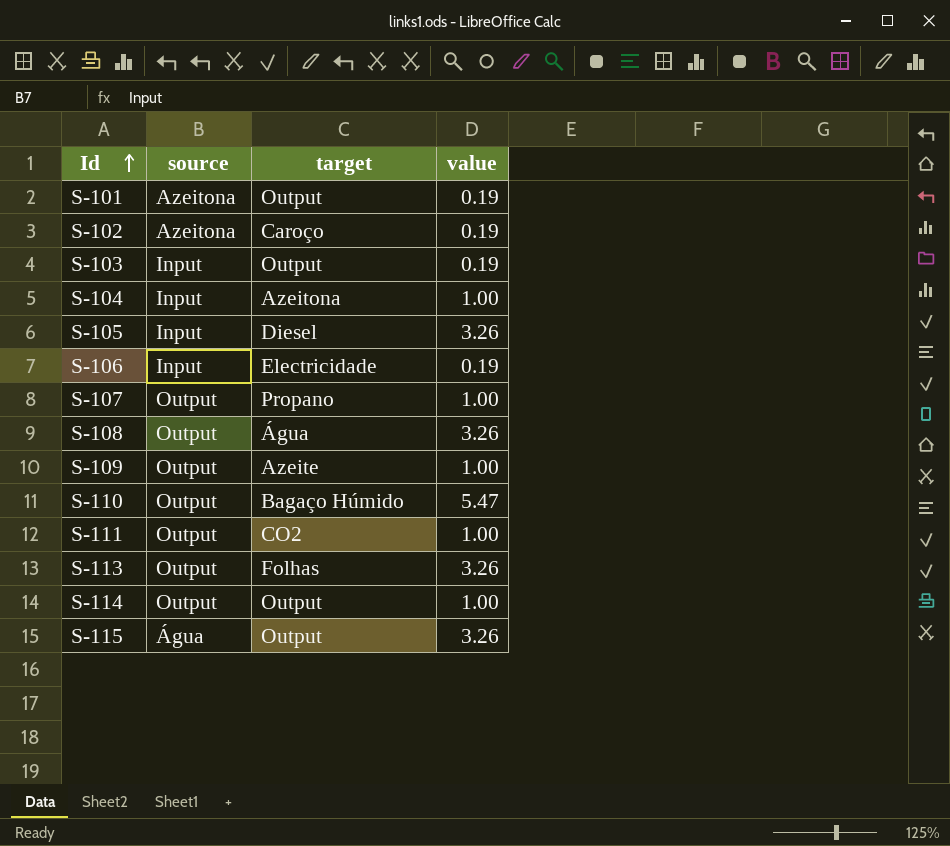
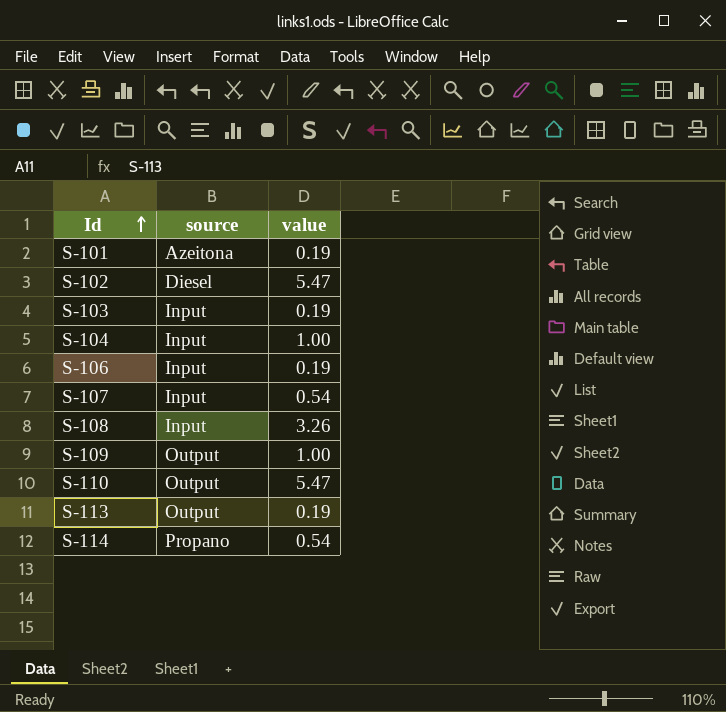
column target | position: 3 -> none
row S-105: Input | Diesel | 3.26 -> none
row S-111: Output | CO2 | 1.00 -> none
row S-115: Água | Output | 3.26 -> none
S-102 | source: Azeitona -> Diesel
S-102 | value: 0.19 -> 5.47
S-107 | source: Output -> Input
S-107 | value: 1.00 -> 0.54
S-108 | source: Output -> Input
S-113 | value: 3.26 -> 0.19
S-114 | source: Output -> Propano
S-114 | value: 1.00 -> 0.54

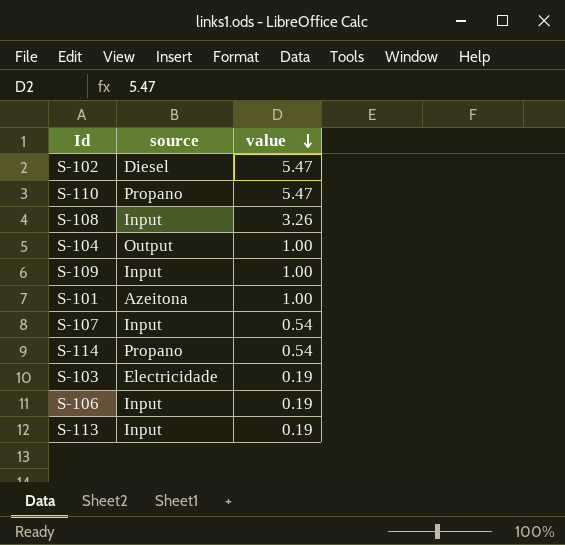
row order: Id ascending -> value descending
S-110 | source: Output -> Propano
S-104 | source: Input -> Output
S-109 | source: Output -> Input
S-101 | value: 0.19 -> 1.00
S-103 | source: Input -> Electricidade
S-113 | source: Output -> Input

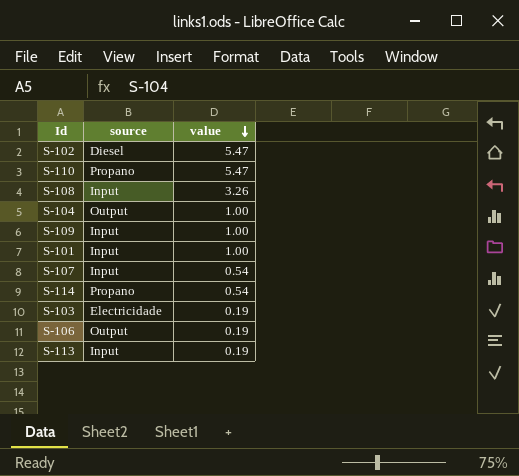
S-101 | source: Azeitona -> Input
S-106 | source: Input -> Output

